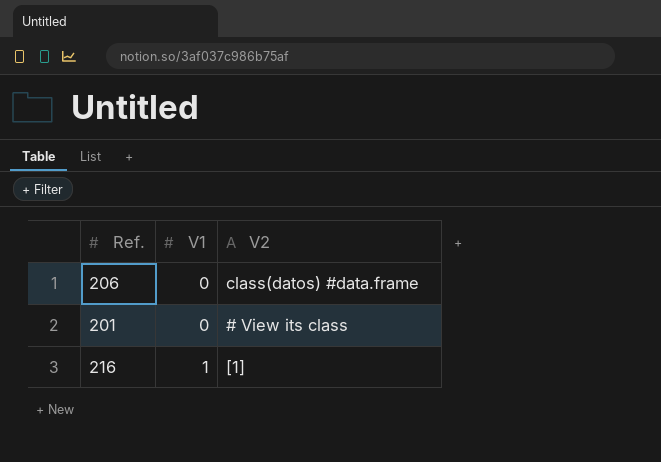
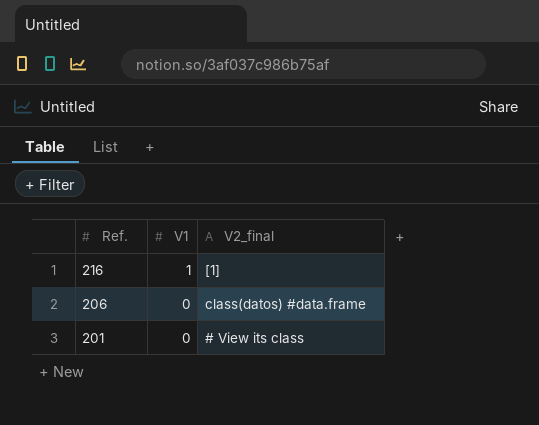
row order: V1 ascending -> Ref. descending
column name: V2 -> V2_final

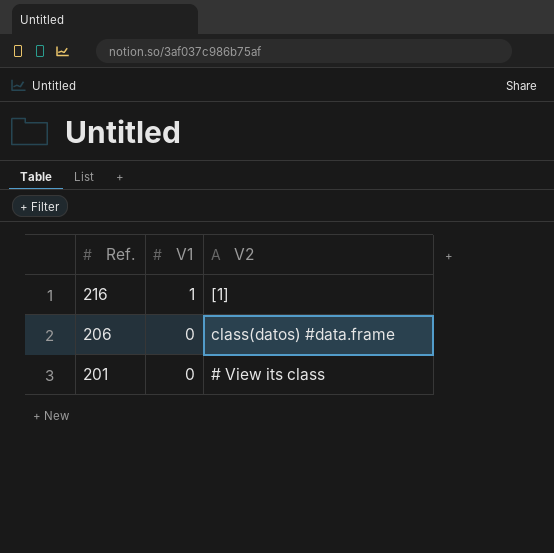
column name: V2_final -> V2

